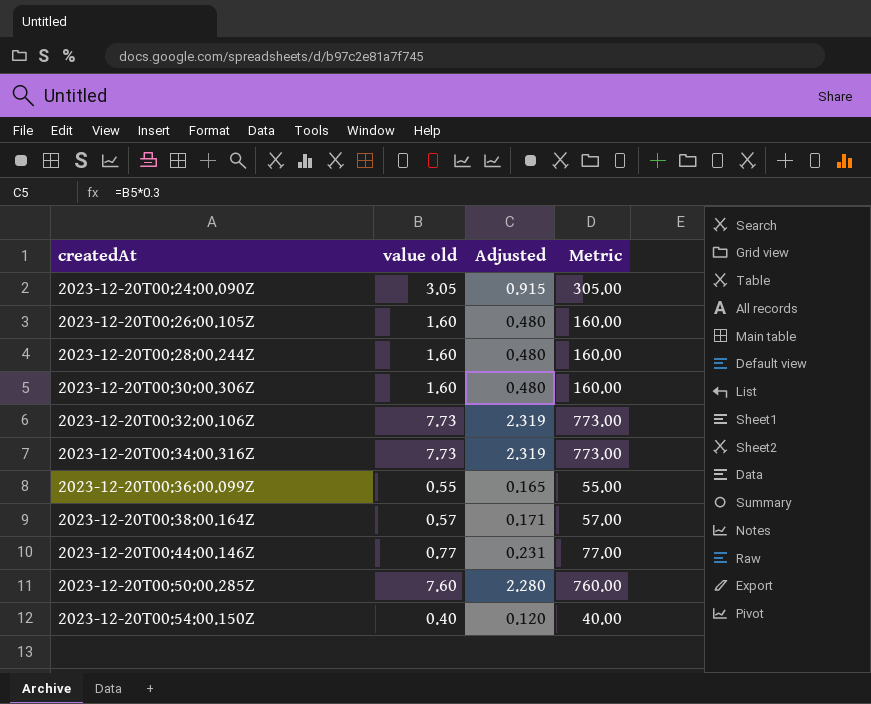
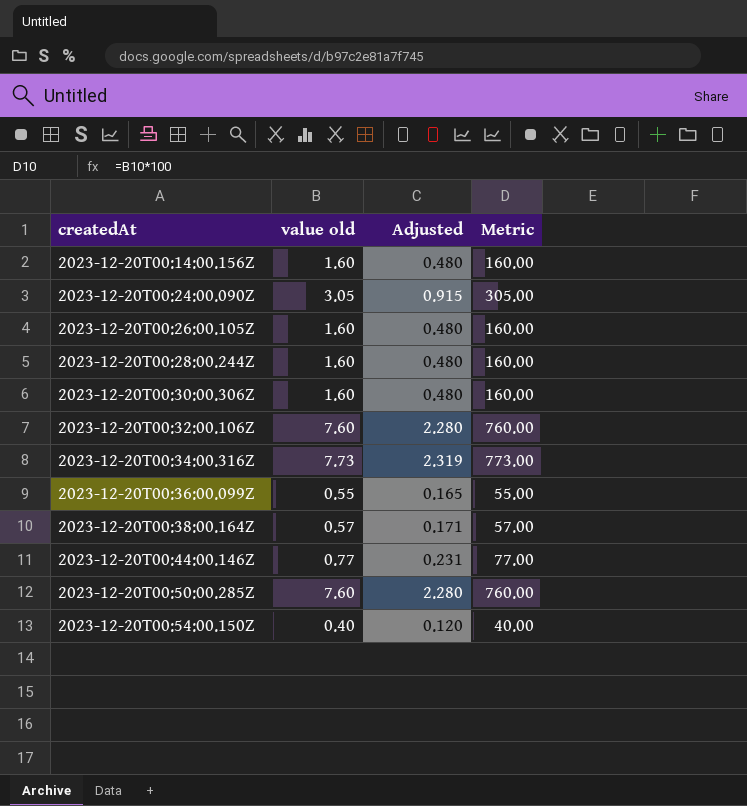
row 2023-12-20T00:14:00.156Z: none -> 1.60 | 0.480 | 160.00
2023-12-20T00:32:00.106Z | value old: 7.73 -> 7.60
2023-12-20T00:32:00.106Z | Adjusted: 2.319 -> 2.280
2023-12-20T00:32:00.106Z | Metric: 773.00 -> 760.00

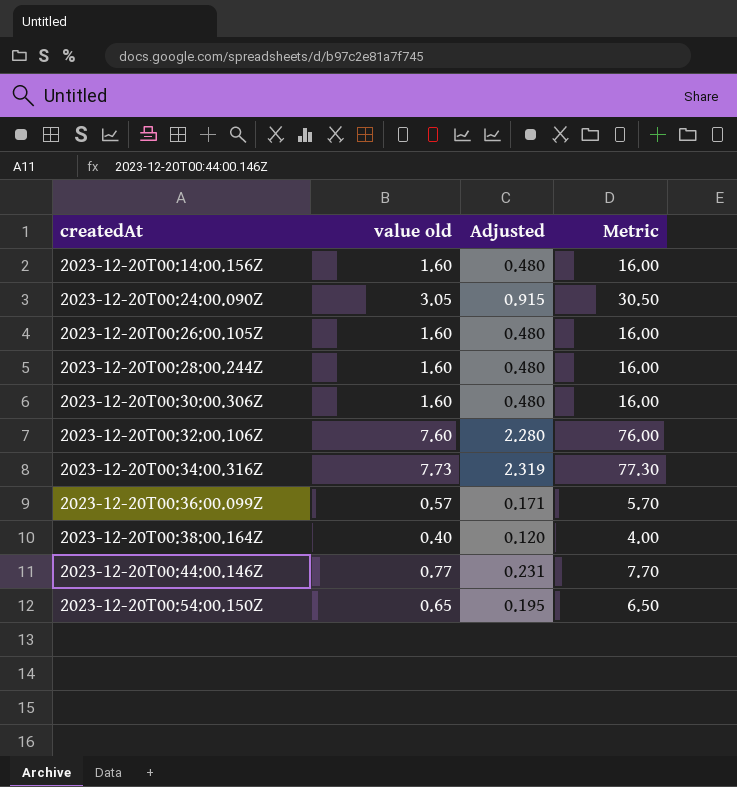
column Metric | formula: [value old] * 100 -> [value old] * 10
row 2023-12-20T00:50:00.285Z: 7.60 | 2.280 | 760.00 -> none
2023-12-20T00:36:00.099Z | value old: 0.55 -> 0.57
2023-12-20T00:36:00.099Z | Adjusted: 0.165 -> 0.171
2023-12-20T00:38:00.164Z | value old: 0.57 -> 0.40
2023-12-20T00:38:00.164Z | Adjusted: 0.171 -> 0.120
2023-12-20T00:54:00.150Z | value old: 0.40 -> 0.65
2023-12-20T00:54:00.150Z | Adjusted: 0.120 -> 0.195

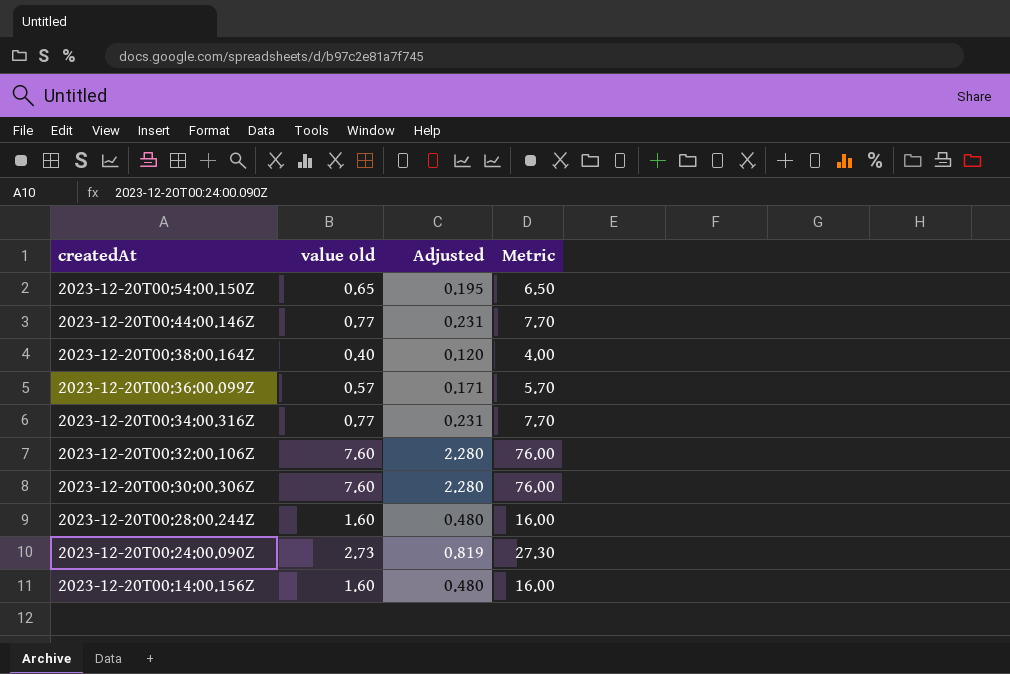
row order: createdAt ascending -> createdAt descending
row 2023-12-20T00:26:00.105Z: 1.60 | 0.480 | 16.00 -> none
2023-12-20T00:34:00.316Z | value old: 7.73 -> 0.77
2023-12-20T00:34:00.316Z | Adjusted: 2.319 -> 0.231
2023-12-20T00:34:00.316Z | Metric: 77.30 -> 7.70
2023-12-20T00:30:00.306Z | value old: 1.60 -> 7.60
2023-12-20T00:30:00.306Z | Adjusted: 0.480 -> 2.280
2023-12-20T00:30:00.306Z | Metric: 16.00 -> 76.00
2023-12-20T00:24:00.090Z | value old: 3.05 -> 2.73
2023-12-20T00:24:00.090Z | Adjusted: 0.915 -> 0.819
2023-12-20T00:24:00.090Z | Metric: 30.50 -> 27.30

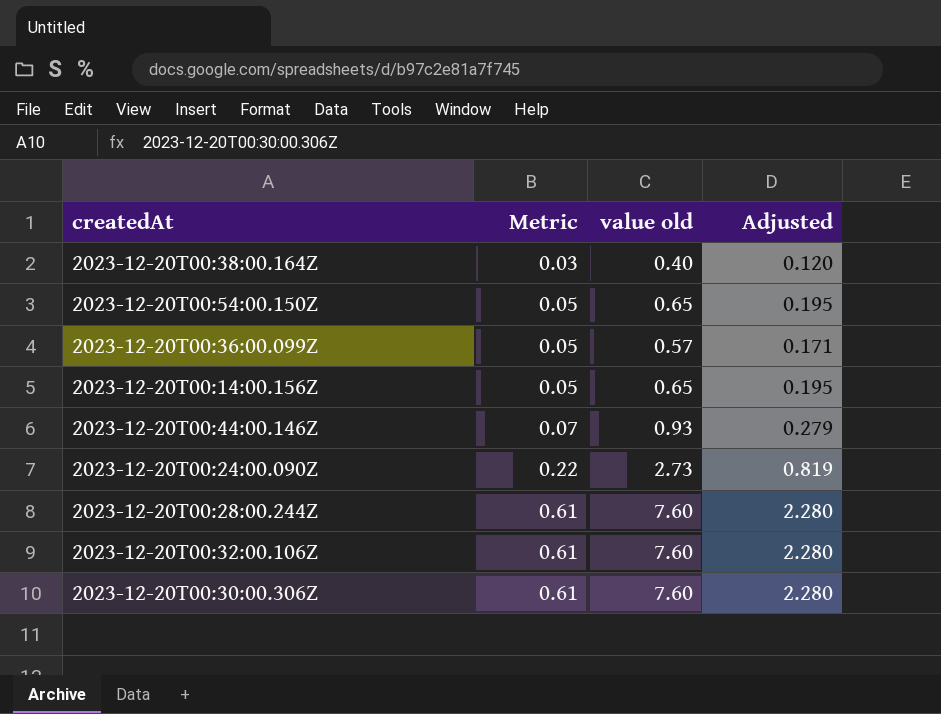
row order: createdAt descending -> Metric ascending
column Metric | formula: [value old] * 10 -> [value old] * 0.08
column Metric | position: 4 -> 2
row 2023-12-20T00:34:00.316Z: 0.77 | 0.231 | 7.70 -> none
2023-12-20T00:14:00.156Z | value old: 1.60 -> 0.65
2023-12-20T00:14:00.156Z | Adjusted: 0.480 -> 0.195
2023-12-20T00:44:00.146Z | value old: 0.77 -> 0.93
2023-12-20T00:44:00.146Z | Adjusted: 0.231 -> 0.279
2023-12-20T00:28:00.244Z | value old: 1.60 -> 7.60
2023-12-20T00:28:00.244Z | Adjusted: 0.480 -> 2.280

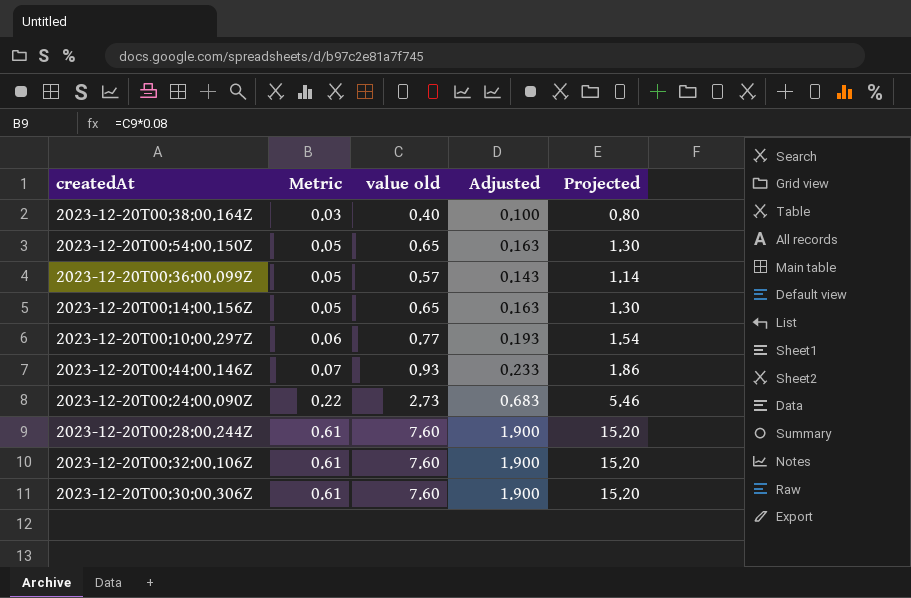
column Adjusted | formula: [value old] * 0.3 -> [value old] * 0.25
column Projected | formula: none -> [value old] * 2
row 2023-12-20T00:10:00.297Z: none -> 0.06 | 0.77 | 0.193 | 1.54

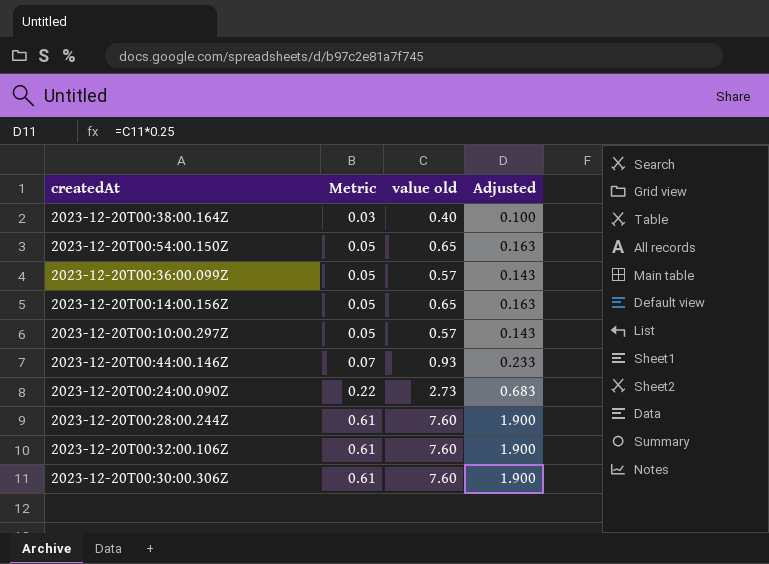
column Projected | formula: [value old] * 2 -> none
2023-12-20T00:10:00.297Z | Metric: 0.06 -> 0.05
2023-12-20T00:10:00.297Z | value old: 0.77 -> 0.57
2023-12-20T00:10:00.297Z | Adjusted: 0.193 -> 0.143

